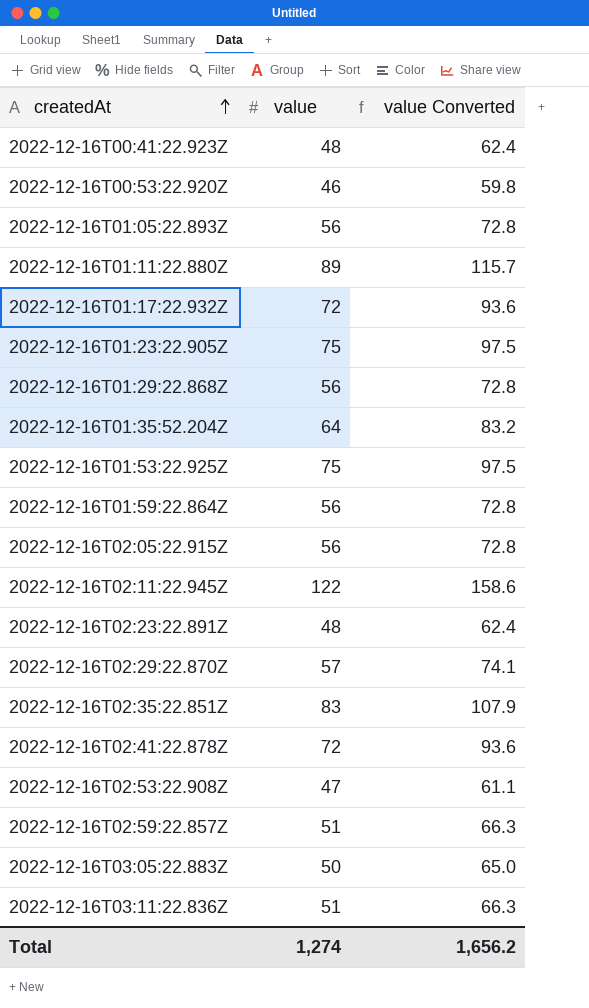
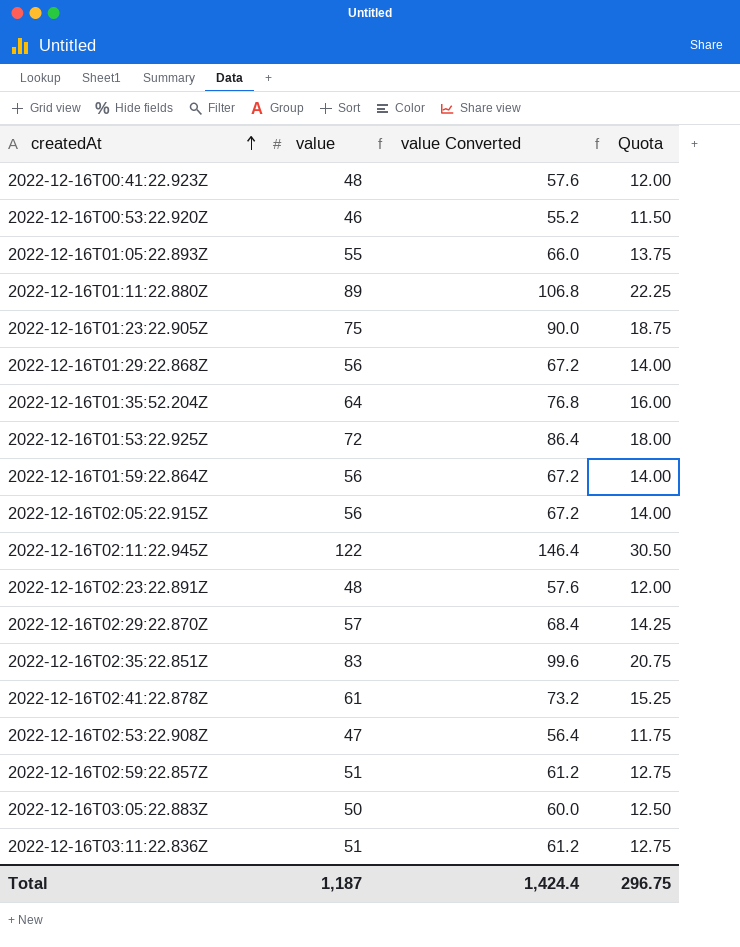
column value Converted | formula: [value] * 1.3 -> [value] * 1.2
column Quota | formula: none -> [value] * 0.25
row 2022-12-16T01:17:22.932Z: 72 | 93.6 -> none
2022-12-16T01:05:22.893Z | value: 56 -> 55
2022-12-16T01:53:22.925Z | value: 75 -> 72
2022-12-16T02:41:22.878Z | value: 72 -> 61
Total | value: 1,274 -> 1,187
Total | value Converted: 1,656.2 -> 1,424.4

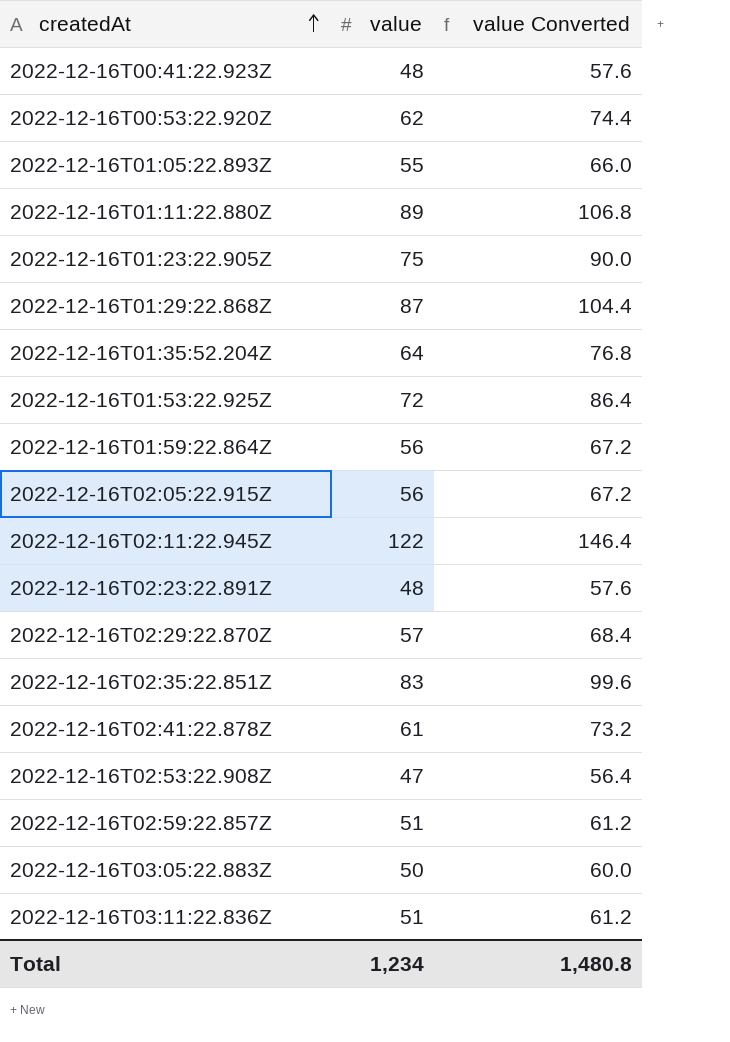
column Quota | formula: [value] * 0.25 -> none
2022-12-16T00:53:22.920Z | value: 46 -> 62
2022-12-16T00:53:22.920Z | value Converted: 55.2 -> 74.4
2022-12-16T01:29:22.868Z | value: 56 -> 87
2022-12-16T01:29:22.868Z | value Converted: 67.2 -> 104.4
Total | value: 1,187 -> 1,234
Total | value Converted: 1,424.4 -> 1,480.8

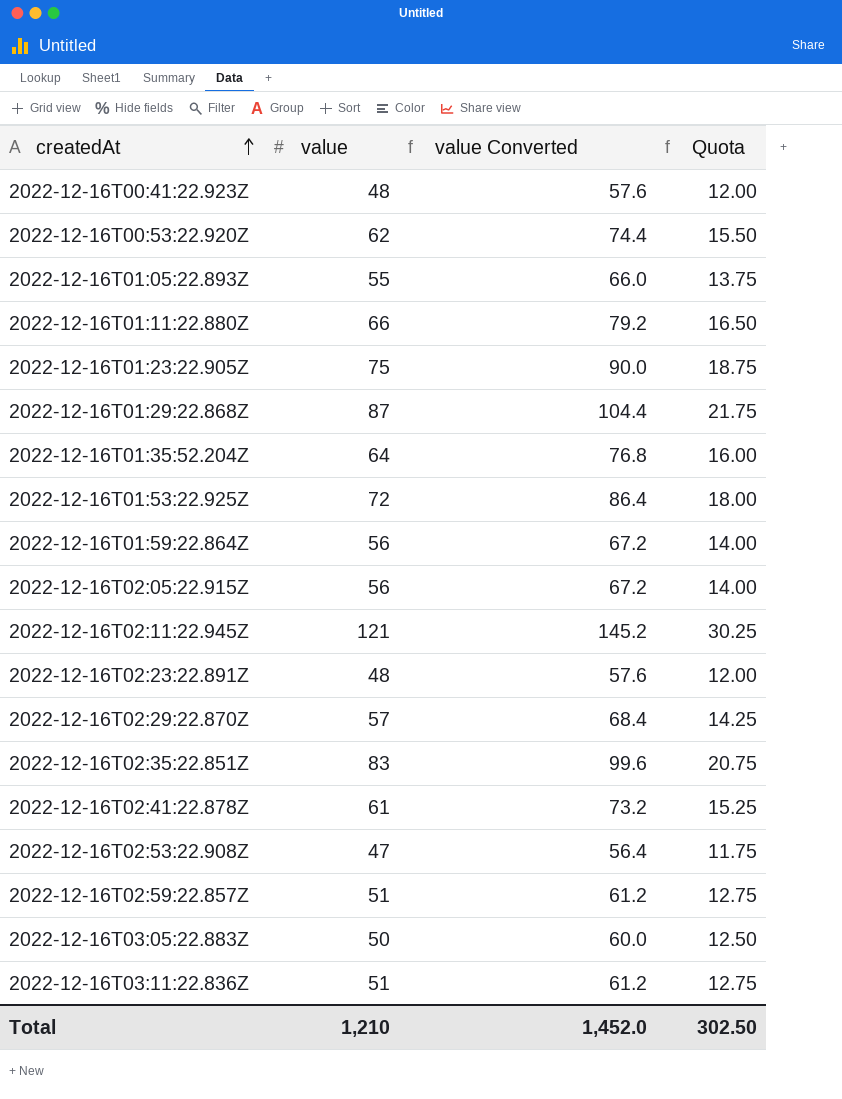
column Quota | formula: none -> [value] * 0.25
2022-12-16T01:11:22.880Z | value: 89 -> 66
2022-12-16T01:11:22.880Z | value Converted: 106.8 -> 79.2
2022-12-16T02:11:22.945Z | value: 122 -> 121
2022-12-16T02:11:22.945Z | value Converted: 146.4 -> 145.2
Total | value: 1,234 -> 1,210
Total | value Converted: 1,480.8 -> 1,452.0

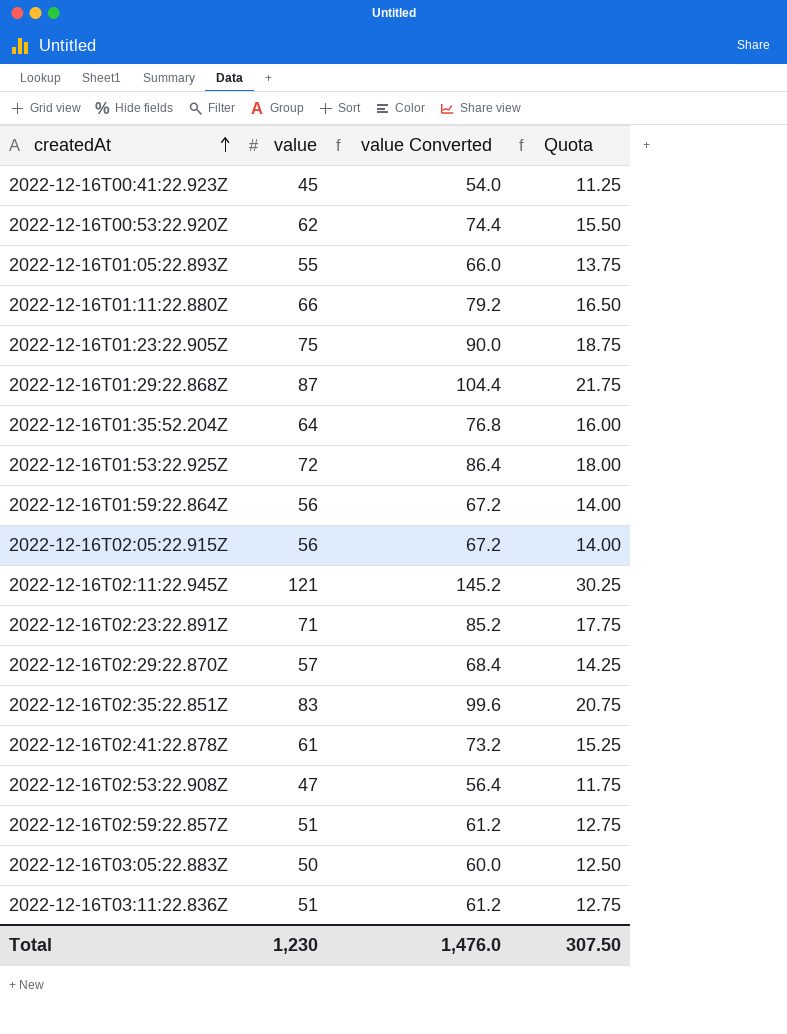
2022-12-16T00:41:22.923Z | value: 48 -> 45
2022-12-16T00:41:22.923Z | value Converted: 57.6 -> 54.0
2022-12-16T00:41:22.923Z | Quota: 12.00 -> 11.25
2022-12-16T02:23:22.891Z | value: 48 -> 71
2022-12-16T02:23:22.891Z | value Converted: 57.6 -> 85.2
2022-12-16T02:23:22.891Z | Quota: 12.00 -> 17.75
Total | value: 1,210 -> 1,230
Total | value Converted: 1,452.0 -> 1,476.0
Total | Quota: 302.50 -> 307.50

